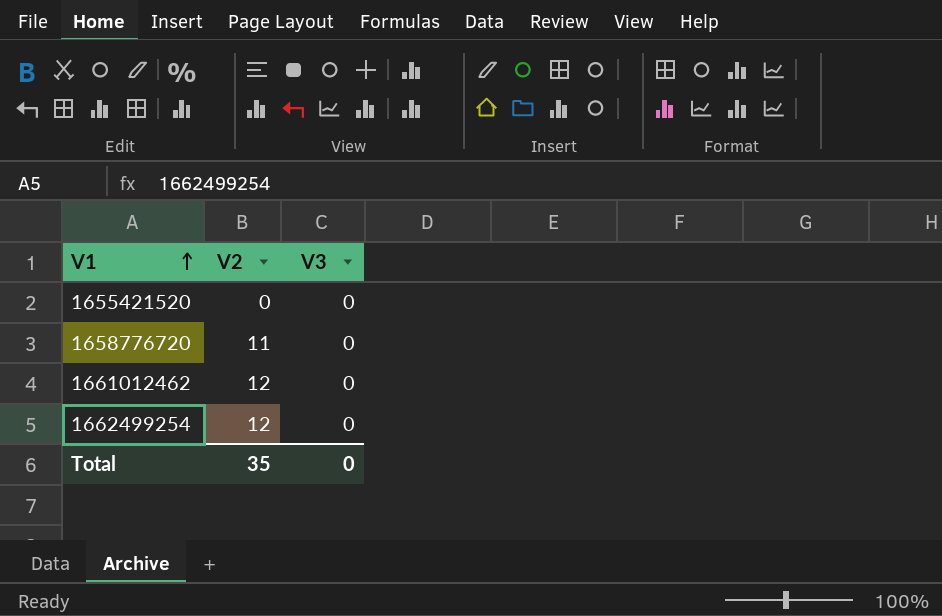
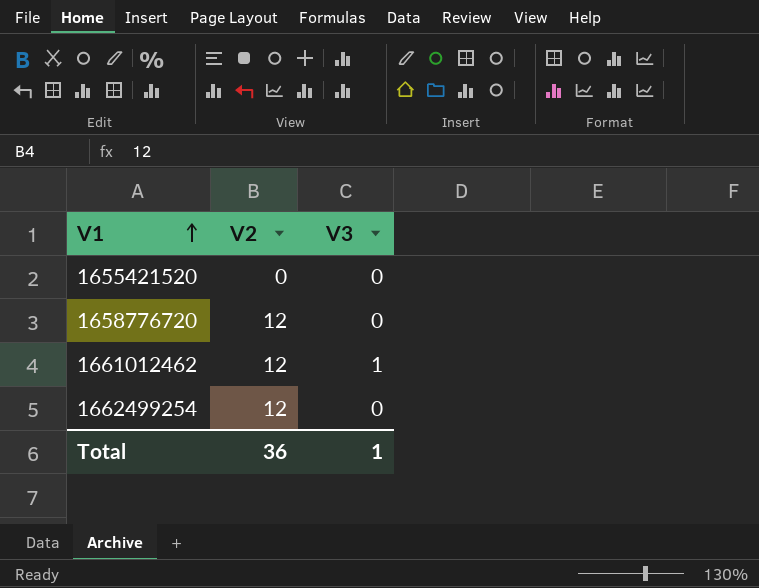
1658776720 | V2: 11 -> 12
1661012462 | V3: 0 -> 1
Total | V2: 35 -> 36
Total | V3: 0 -> 1

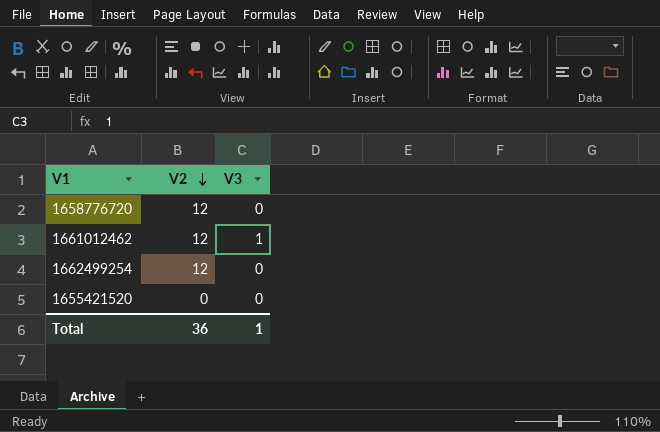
row order: V1 ascending -> V2 descending

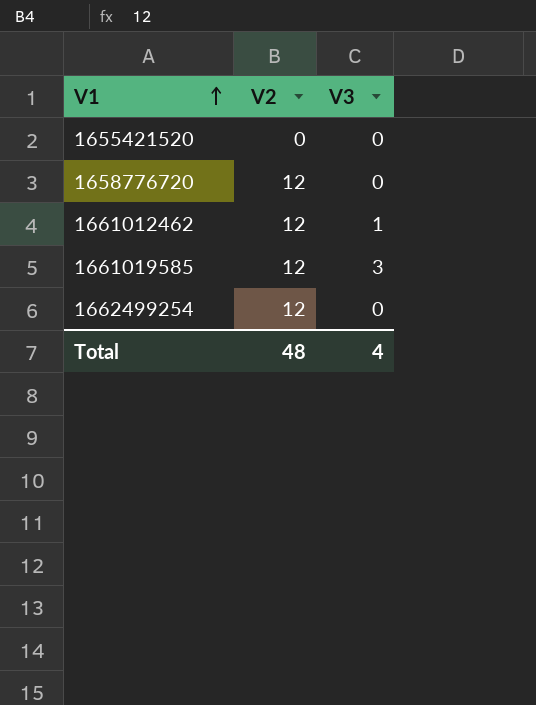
row order: V2 descending -> V1 ascending
row 1661019585: none -> 12 | 3
Total | V2: 36 -> 48
Total | V3: 1 -> 4

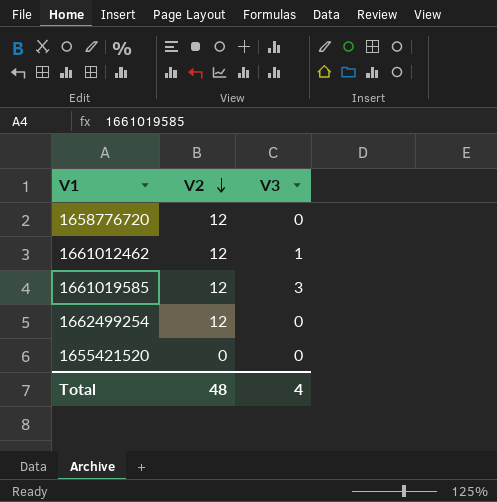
row order: V1 ascending -> V2 descending

